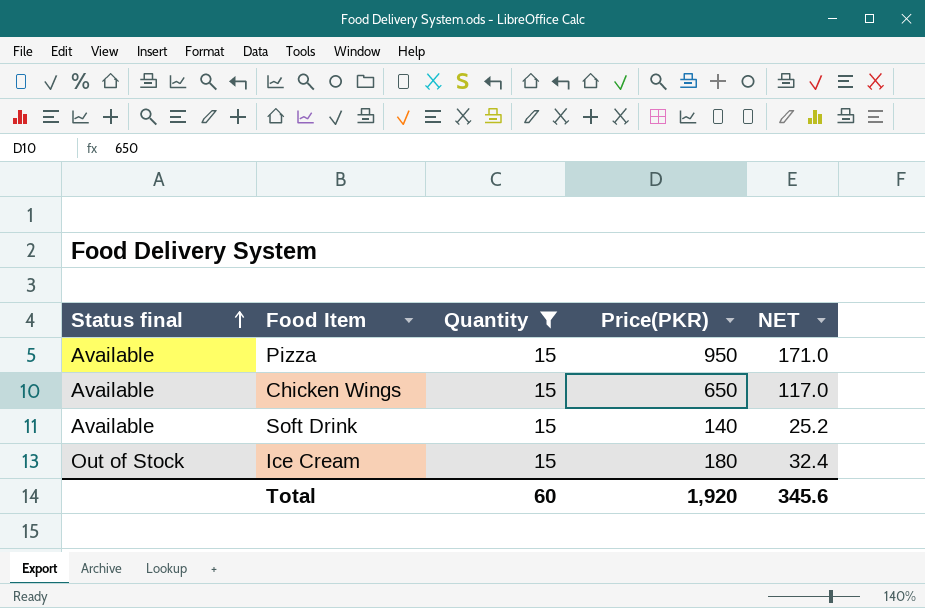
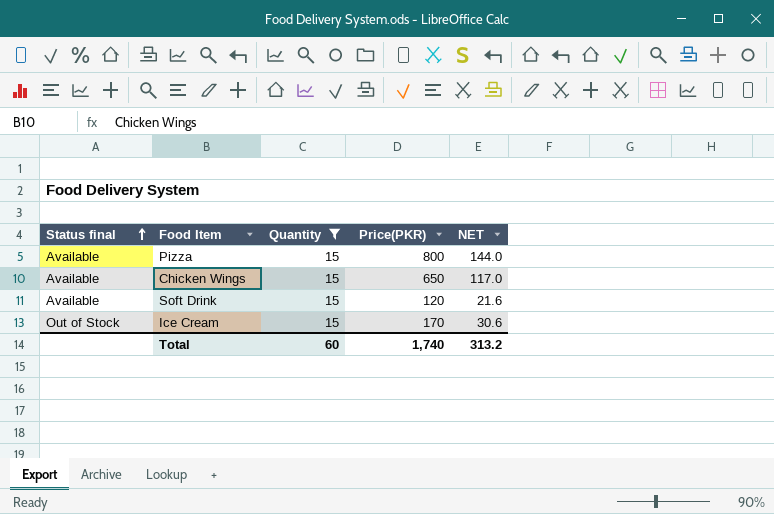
Pizza | Price(PKR): 950 -> 800
Pizza | NET: 171.0 -> 144.0
Soft Drink | Price(PKR): 140 -> 120
Soft Drink | NET: 25.2 -> 21.6
Ice Cream | Price(PKR): 180 -> 170
Ice Cream | NET: 32.4 -> 30.6
Total | Price(PKR): 1,920 -> 1,740
Total | NET: 345.6 -> 313.2

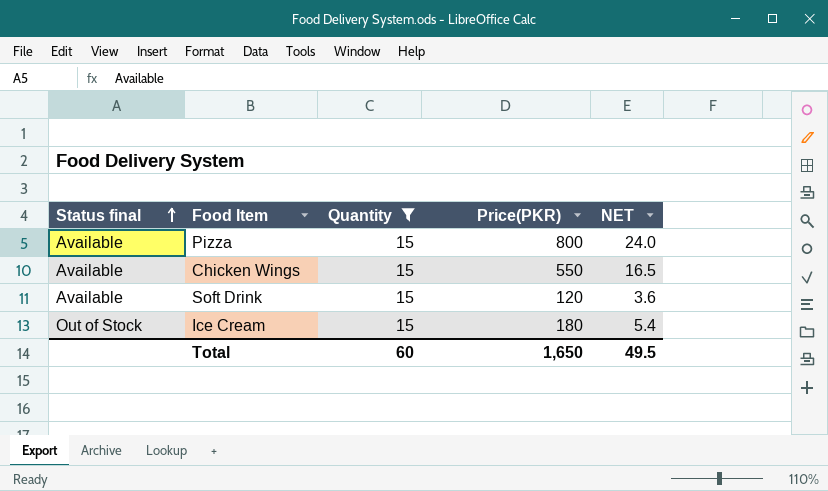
column NET | formula: [Price(PKR)] * 0.18 -> [Price(PKR)] * 0.03
Chicken Wings | Price(PKR): 650 -> 550
Ice Cream | Price(PKR): 170 -> 180
Total | Price(PKR): 1,740 -> 1,650
Total | NET: 313.2 -> 49.5

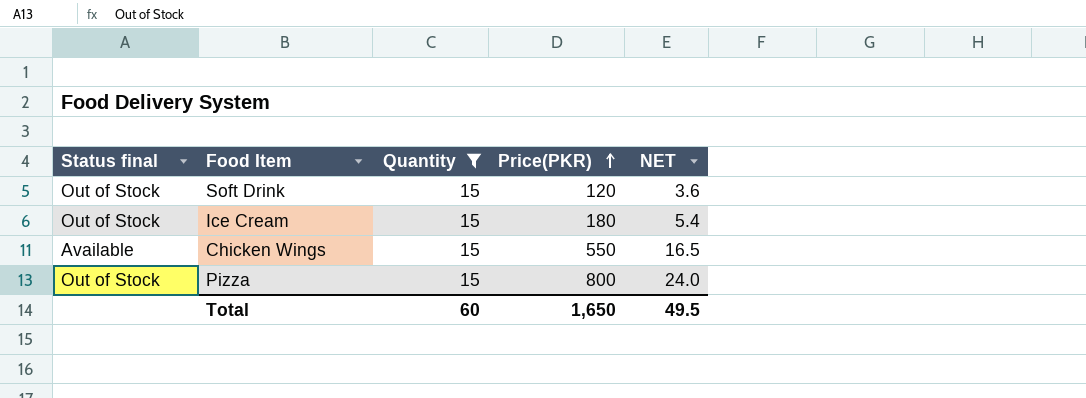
row order: Status final ascending -> Price(PKR) ascending
Soft Drink | Status final: Available -> Out of Stock
Pizza | Status final: Available -> Out of Stock

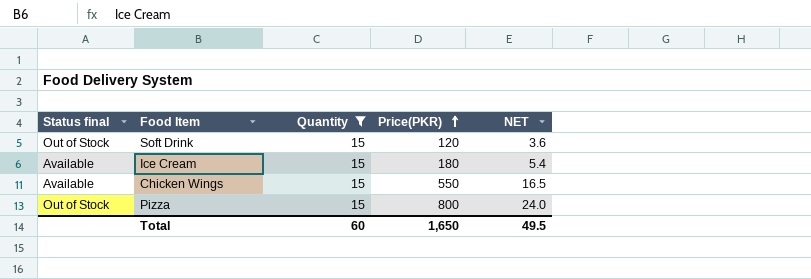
Ice Cream | Status final: Out of Stock -> Available

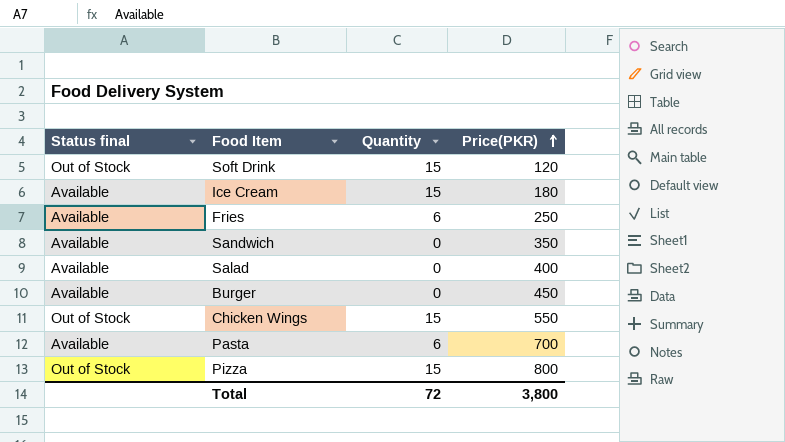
filter: Quantity = 15 -> none
column NET | formula: [Price(PKR)] * 0.03 -> none
Chicken Wings | Status final: Available -> Out of Stock
Total | Quantity: 60 -> 72
Total | Price(PKR): 1,650 -> 3,800

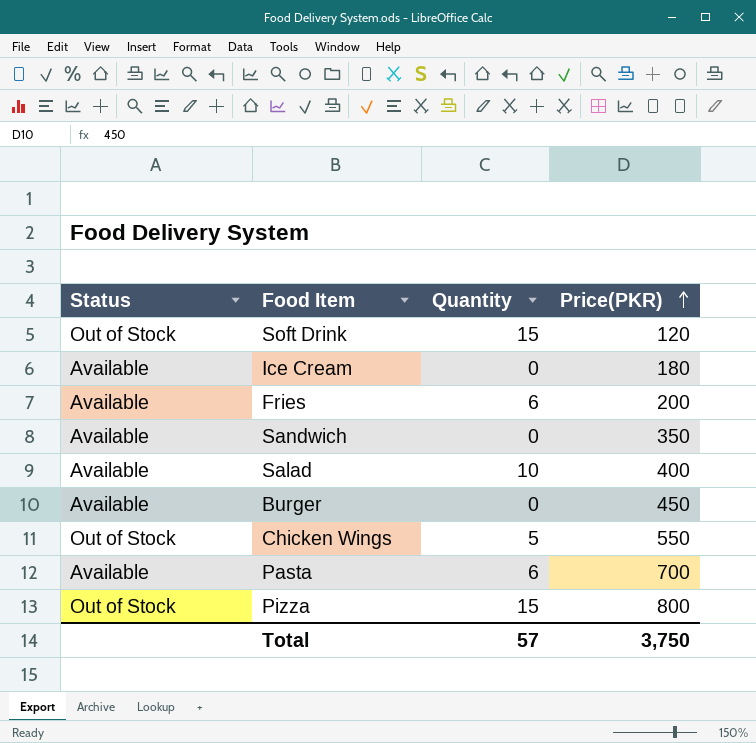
column name: Status final -> Status
Ice Cream | Quantity: 15 -> 0
Fries | Price(PKR): 250 -> 200
Salad | Quantity: 0 -> 10
Chicken Wings | Quantity: 15 -> 5
Total | Quantity: 72 -> 57
Total | Price(PKR): 3,800 -> 3,750

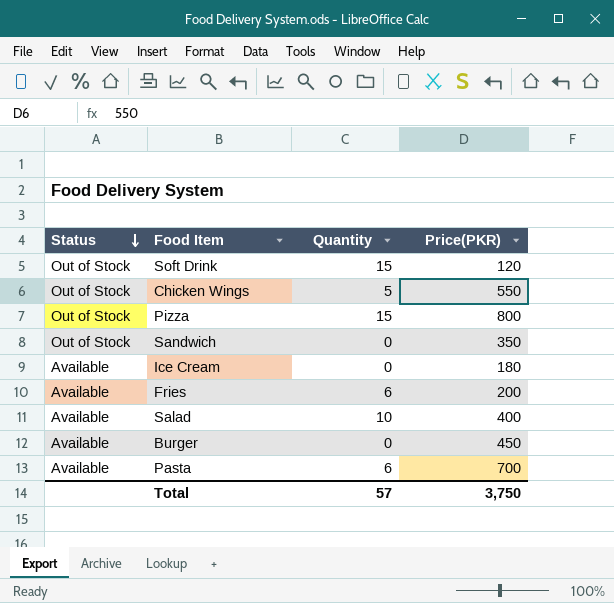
row order: Price(PKR) ascending -> Status descending
Sandwich | Status: Available -> Out of Stock

